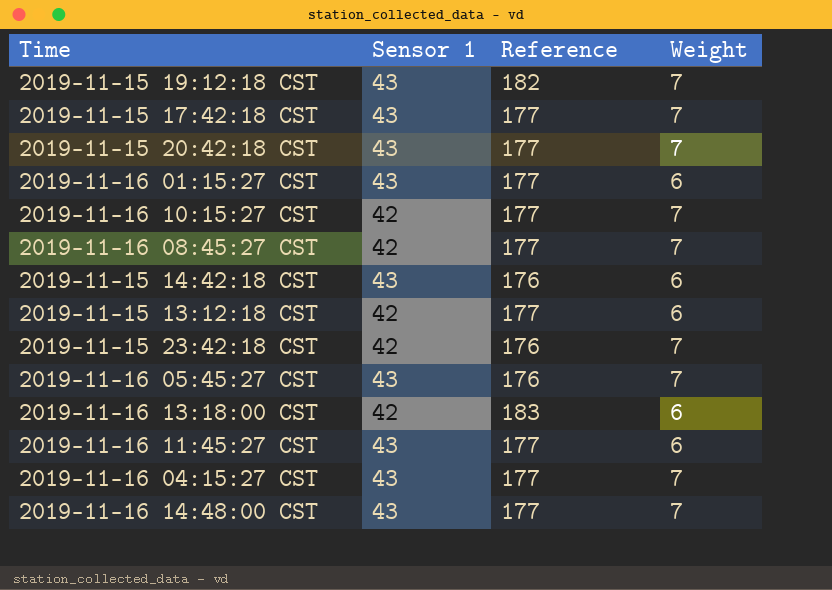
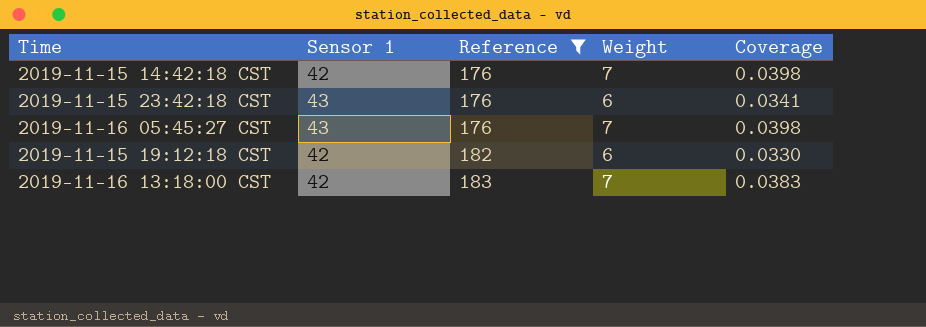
filter: none -> Reference != 177
row order: none -> Reference ascending
column Coverage | formula: none -> [Weight] / [Reference]
2019-11-15 14:42:18 CST | Sensor 1: 43 -> 42
2019-11-15 14:42:18 CST | Weight: 6 -> 7
2019-11-15 23:42:18 CST | Sensor 1: 42 -> 43
2019-11-15 23:42:18 CST | Weight: 7 -> 6
2019-11-15 19:12:18 CST | Sensor 1: 43 -> 42
2019-11-15 19:12:18 CST | Weight: 7 -> 6
2019-11-16 13:18:00 CST | Weight: 6 -> 7

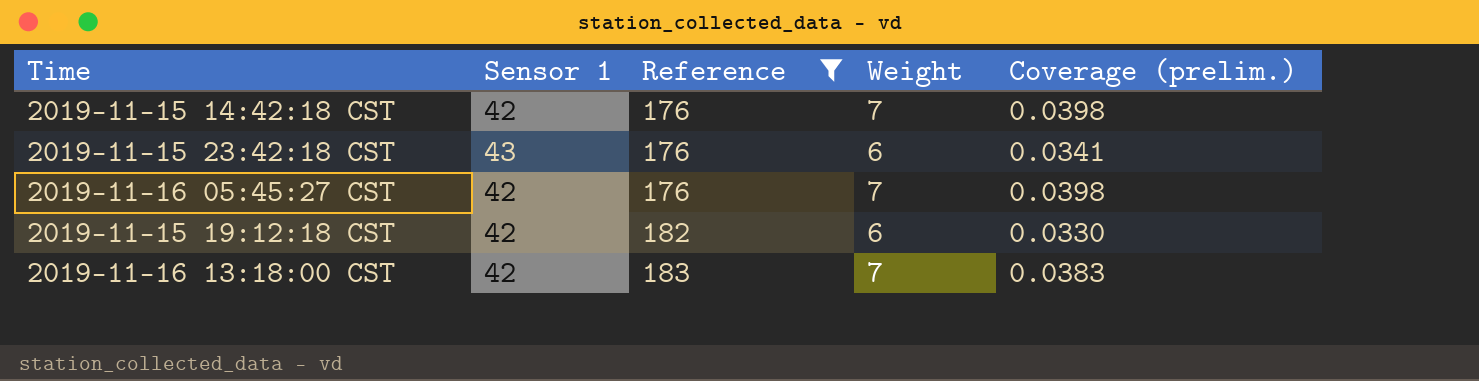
column name: Coverage -> Coverage (prelim.)
2019-11-16 05:45:27 CST | Sensor 1: 43 -> 42

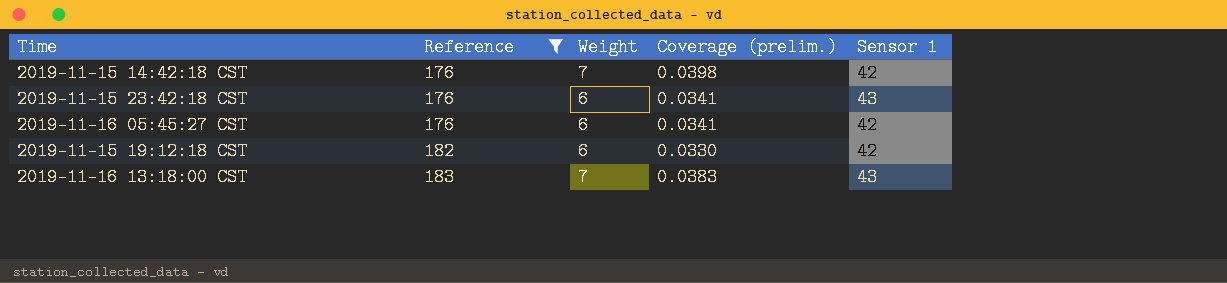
column Sensor 1 | position: 2 -> 5
2019-11-16 05:45:27 CST | Weight: 7 -> 6
2019-11-16 05:45:27 CST | Coverage (prelim.): 0.0398 -> 0.0341
2019-11-16 13:18:00 CST | Sensor 1: 42 -> 43

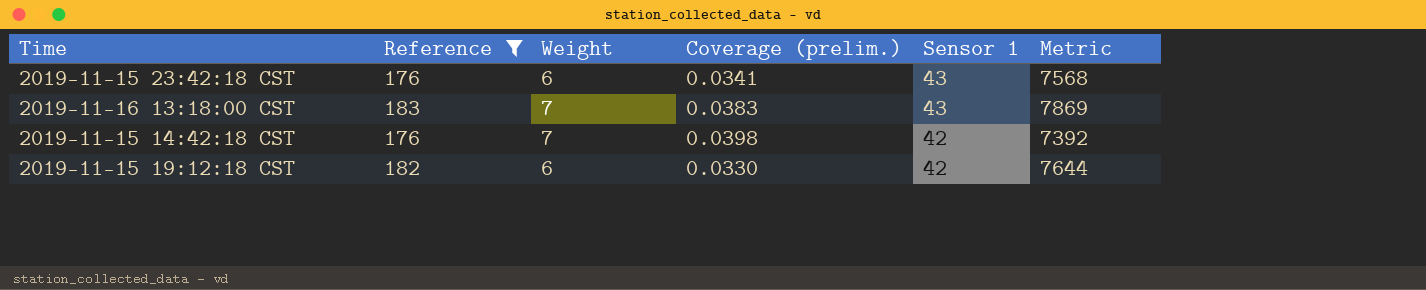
row order: Reference ascending -> Sensor 1 descending
column Metric | formula: none -> [Reference] * [Sensor 1]
row 2019-11-16 05:45:27 CST: 176 | 6 | 0.0341 | 42 -> none

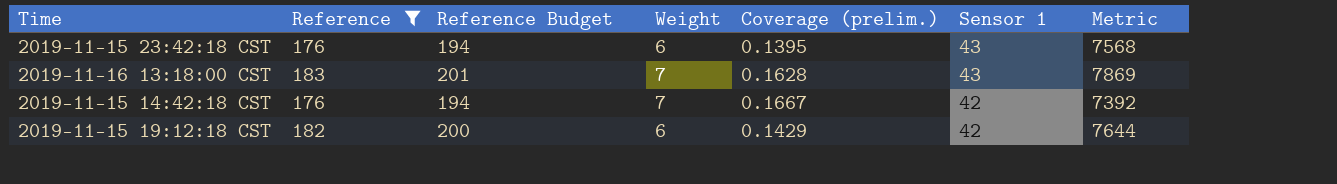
column Reference Budget | formula: none -> [Reference] * 1.1
column Coverage (prelim.) | formula: [Weight] / [Reference] -> [Weight] / [Sensor 1]

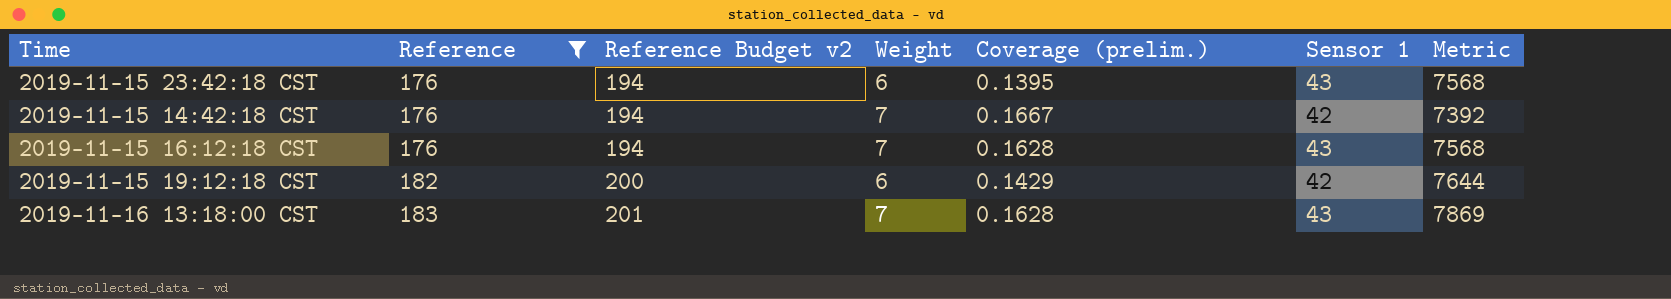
row order: Sensor 1 descending -> Reference ascending
column name: Reference Budget -> Reference Budget v2
row 2019-11-15 16:12:18 CST: none -> 176 | 194 | 7 | 0.1628 | 43 | 7568

